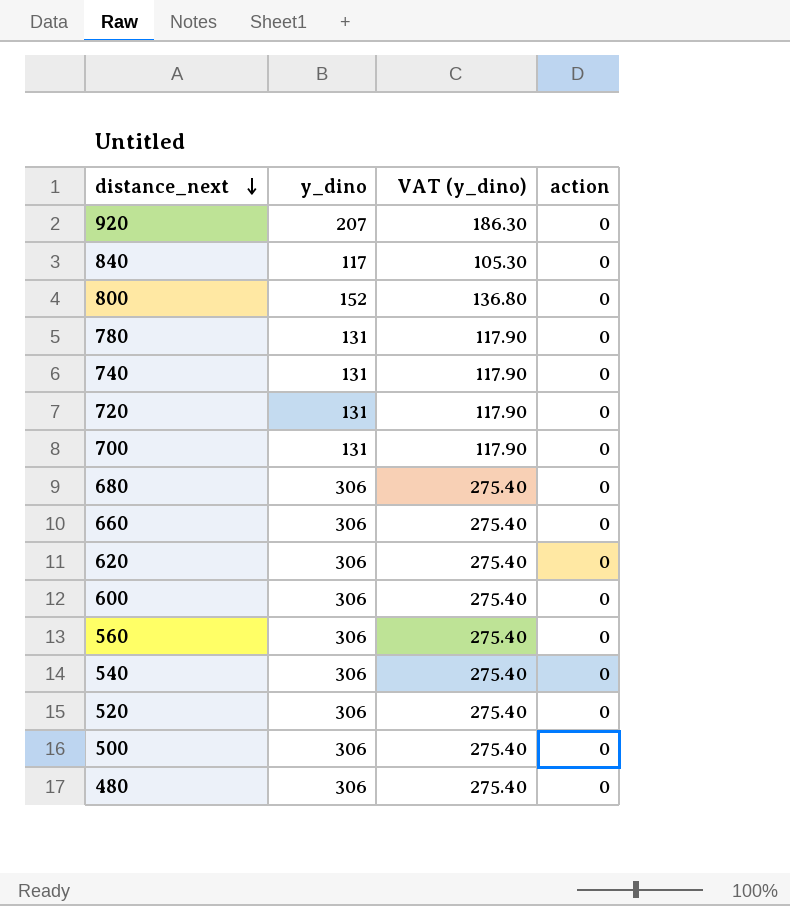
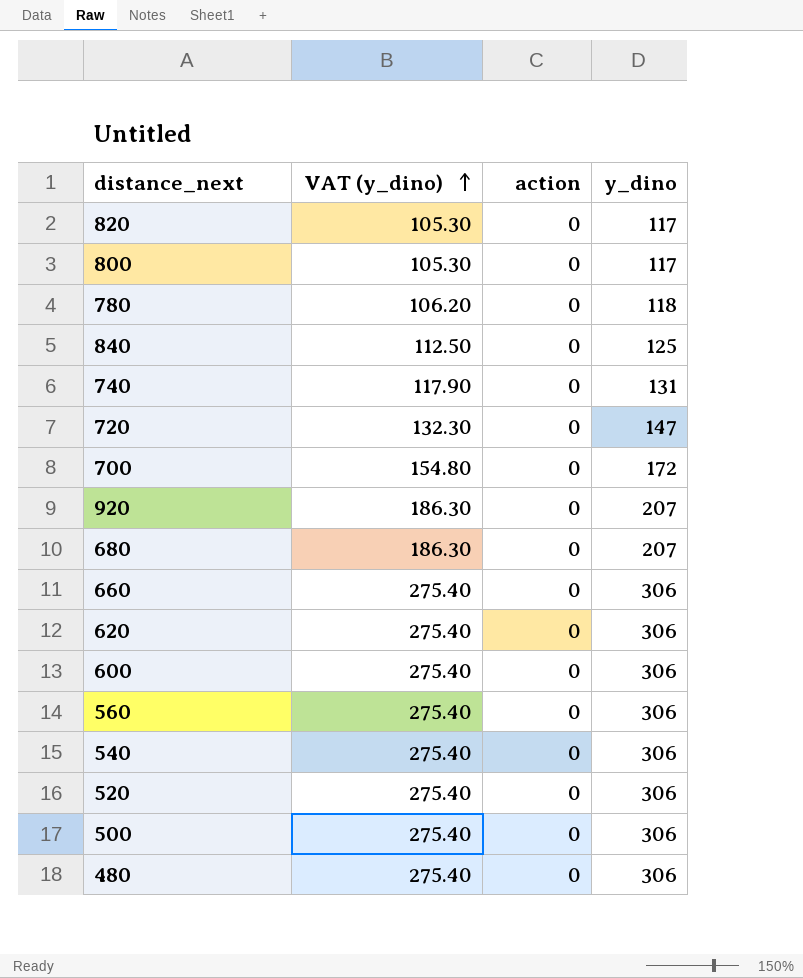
row order: distance_next descending -> VAT (y_dino) ascending
column y_dino | position: 2 -> 4
row 820: none -> 105.30 | 0 | 117
800 | VAT (y_dino): 136.80 -> 105.30
800 | y_dino: 152 -> 117
780 | VAT (y_dino): 117.90 -> 106.20
780 | y_dino: 131 -> 118
840 | VAT (y_dino): 105.30 -> 112.50
840 | y_dino: 117 -> 125
720 | VAT (y_dino): 117.90 -> 132.30
720 | y_dino: 131 -> 147
700 | VAT (y_dino): 117.90 -> 154.80
700 | y_dino: 131 -> 172
680 | VAT (y_dino): 275.40 -> 186.30
680 | y_dino: 306 -> 207

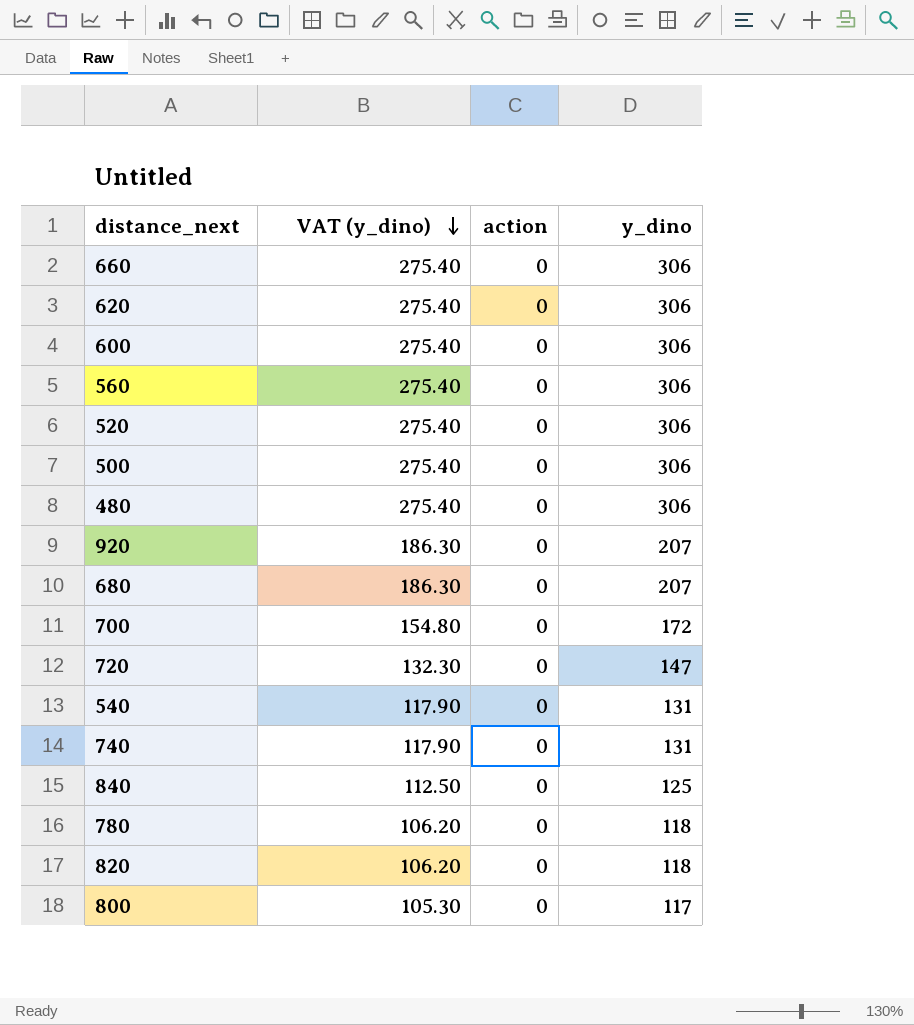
row order: VAT (y_dino) ascending -> VAT (y_dino) descending
540 | VAT (y_dino): 275.40 -> 117.90
540 | y_dino: 306 -> 131
820 | VAT (y_dino): 105.30 -> 106.20
820 | y_dino: 117 -> 118

